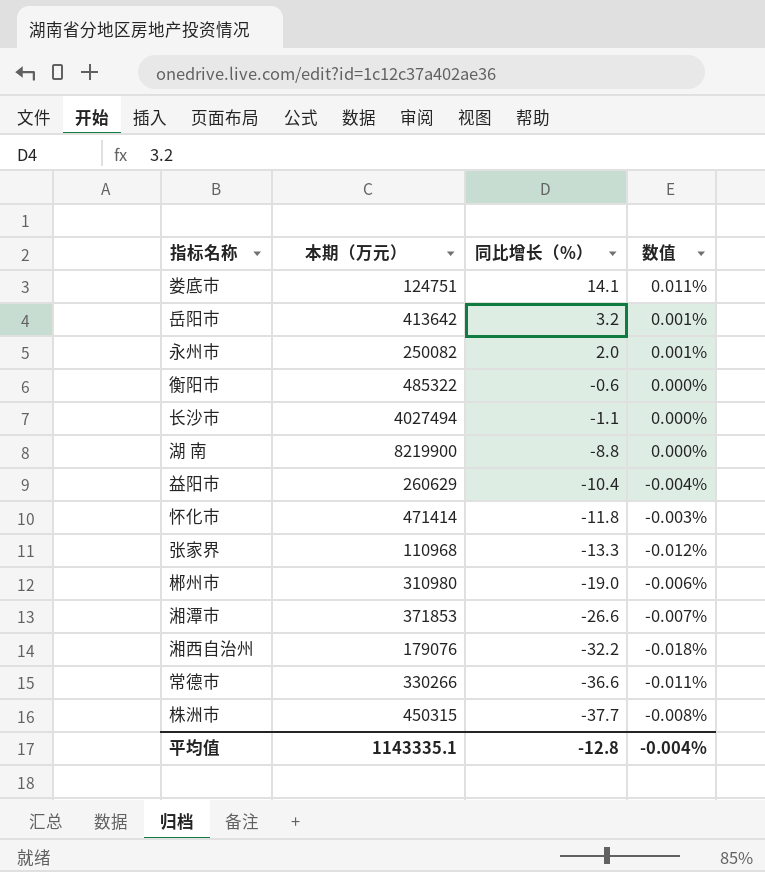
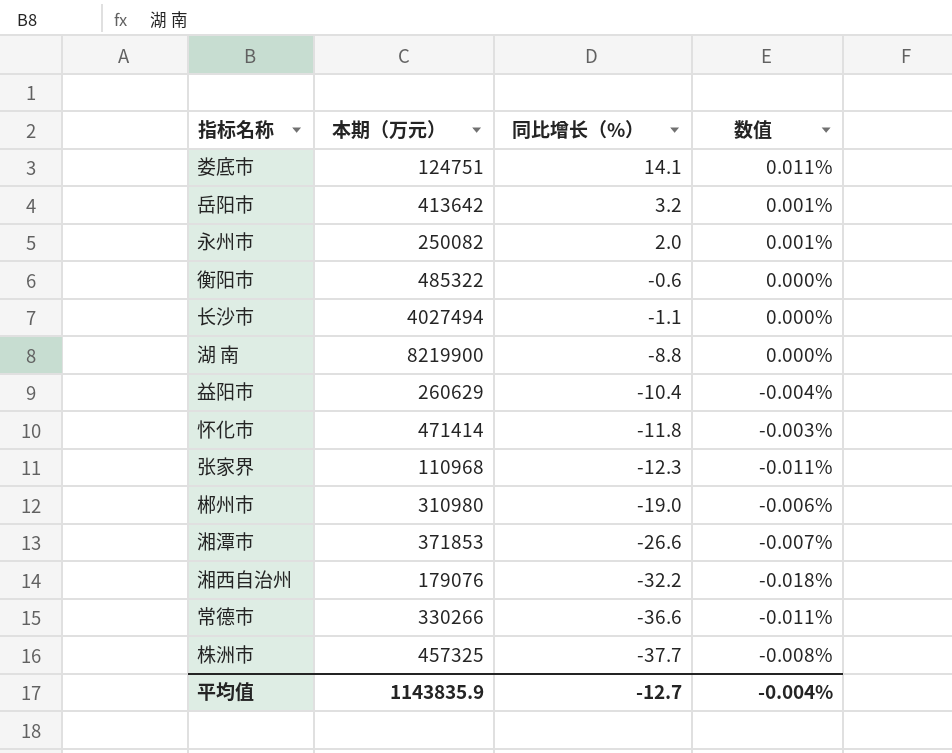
张家界 | 同比增长（%）: -13.3 -> -12.3
张家界 | 数值: -0.012% -> -0.011%
株洲市 | 本期（万元）: 450315 -> 457325
平均值 | 本期（万元）: 1143335.1 -> 1143835.9
平均值 | 同比增长（%）: -12.8 -> -12.7

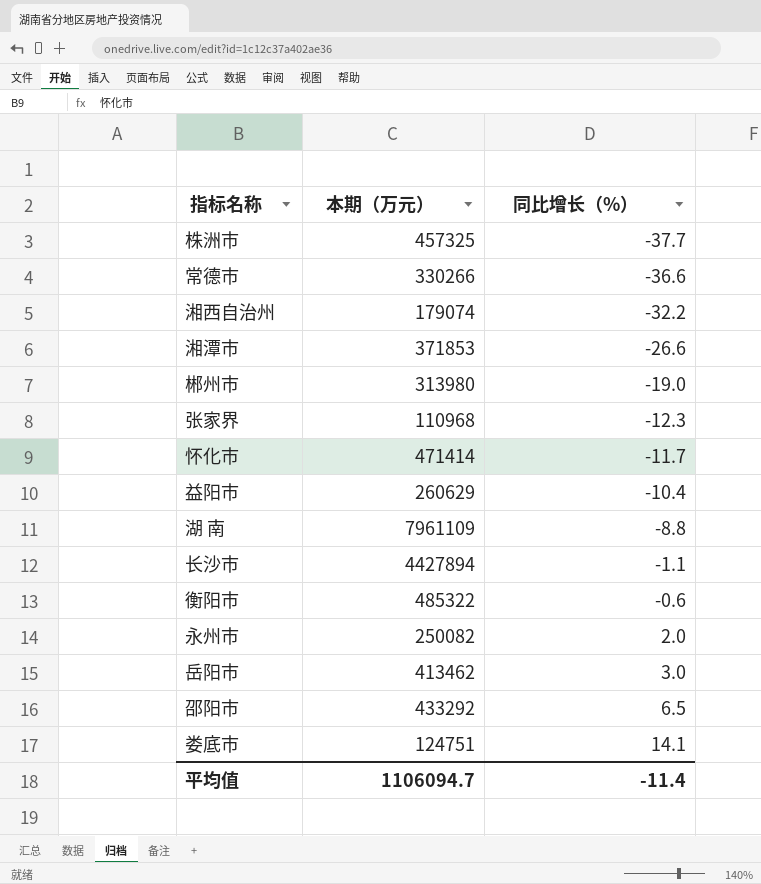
row order: 同比增长（%） descending -> 同比增长（%） ascending
column 数值 | formula: [同比增长（%）] / [本期（万元）] -> none
湘西自治州 | 本期（万元）: 179076 -> 179074
郴州市 | 本期（万元）: 310980 -> 313980
怀化市 | 同比增长（%）: -11.8 -> -11.7
湖 南 | 本期（万元）: 8219900 -> 7961109
长沙市 | 本期（万元）: 4027494 -> 4427894
岳阳市 | 本期（万元）: 413642 -> 413462
岳阳市 | 同比增长（%）: 3.2 -> 3.0
row 邵阳市: none -> 433292 | 6.5
平均值 | 本期（万元）: 1143835.9 -> 1106094.7
平均值 | 同比增长（%）: -12.7 -> -11.4

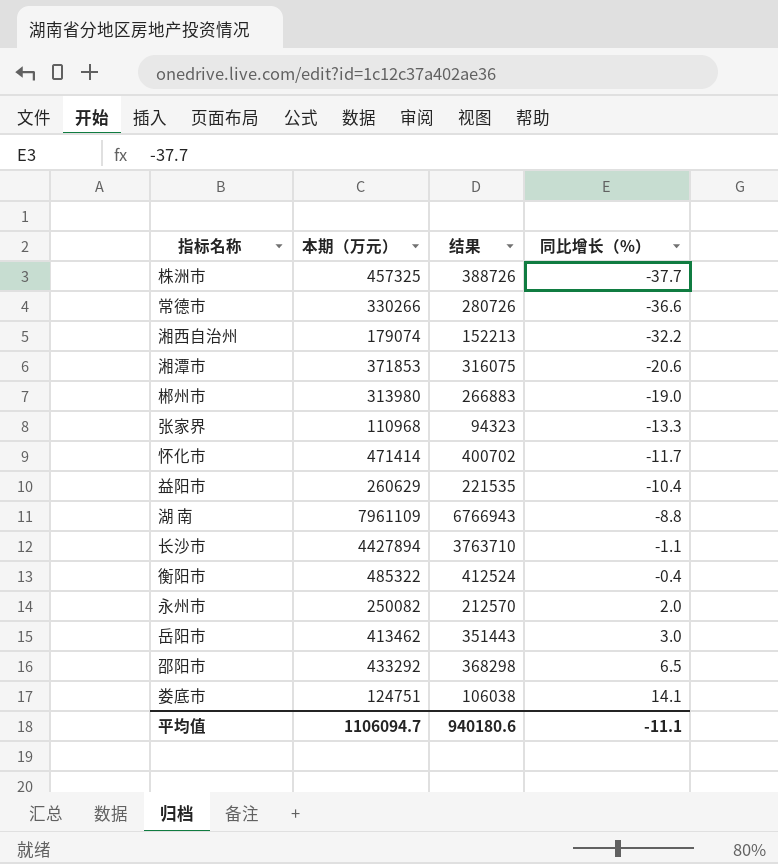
column 结果 | formula: none -> [本期（万元）] * 0.85
湘潭市 | 同比增长（%）: -26.6 -> -20.6
张家界 | 同比增长（%）: -12.3 -> -13.3
衡阳市 | 同比增长（%）: -0.6 -> -0.4
平均值 | 同比增长（%）: -11.4 -> -11.1

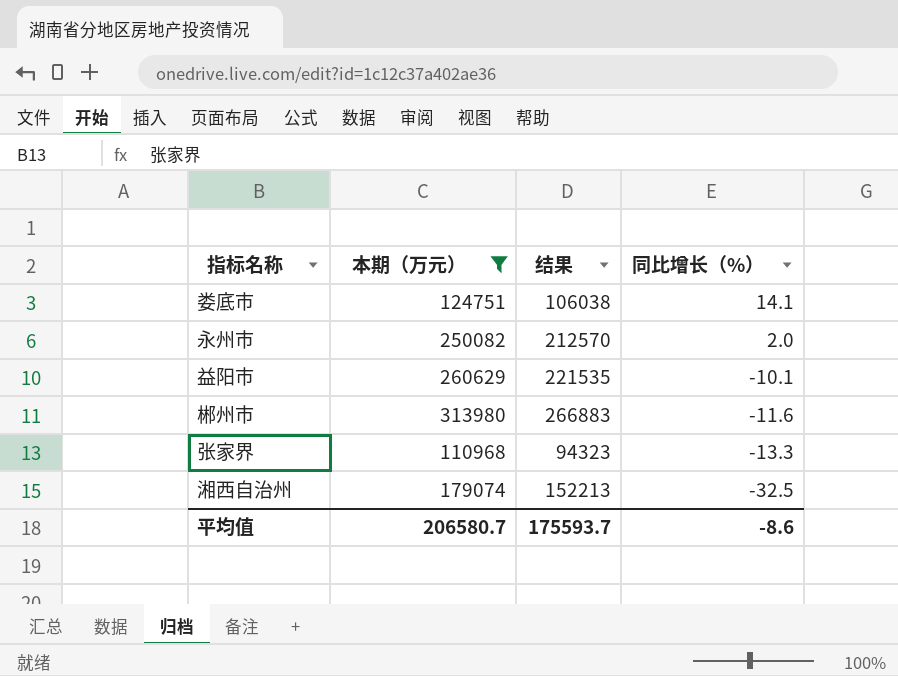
filter: none -> 本期（万元） <= 313980
row order: 同比增长（%） ascending -> 同比增长（%） descending
益阳市 | 同比增长（%）: -10.4 -> -10.1
郴州市 | 同比增长（%）: -19.0 -> -11.6
湘西自治州 | 同比增长（%）: -32.2 -> -32.5
平均值 | 本期（万元）: 1106094.7 -> 206580.7
平均值 | 结果: 940180.6 -> 175593.7
平均值 | 同比增长（%）: -11.1 -> -8.6

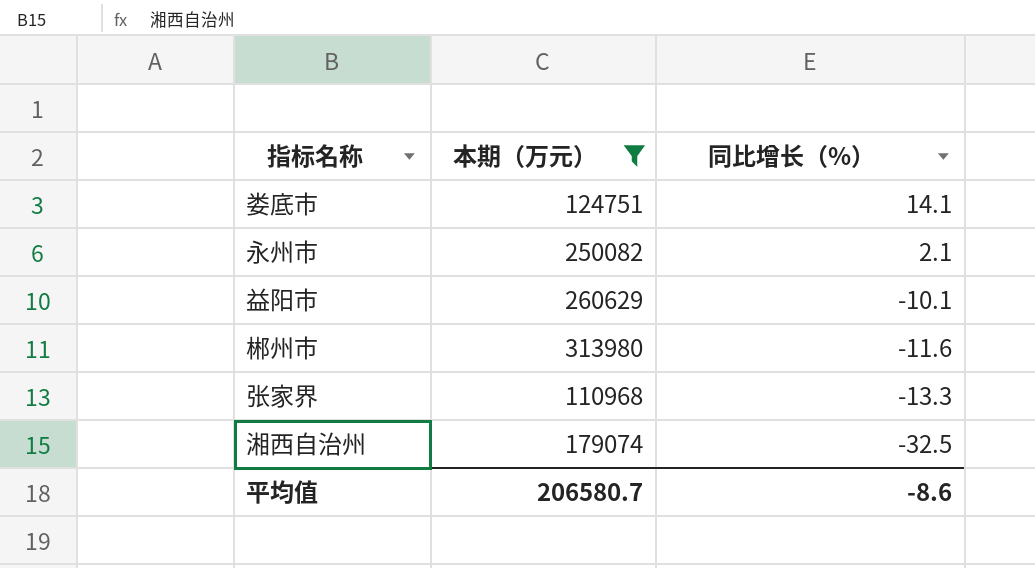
column 结果 | formula: [本期（万元）] * 0.85 -> none
永州市 | 同比增长（%）: 2.0 -> 2.1

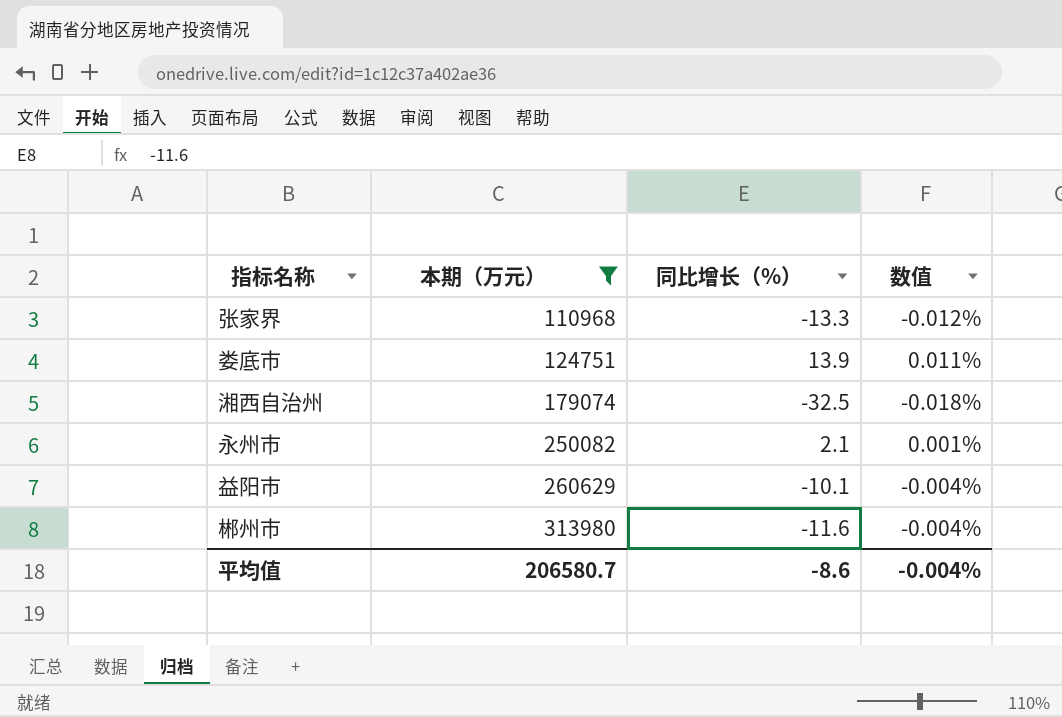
row order: 同比增长（%） descending -> 本期（万元） ascending
column 数值 | formula: none -> [同比增长（%）] / [本期（万元）]
娄底市 | 同比增长（%）: 14.1 -> 13.9

